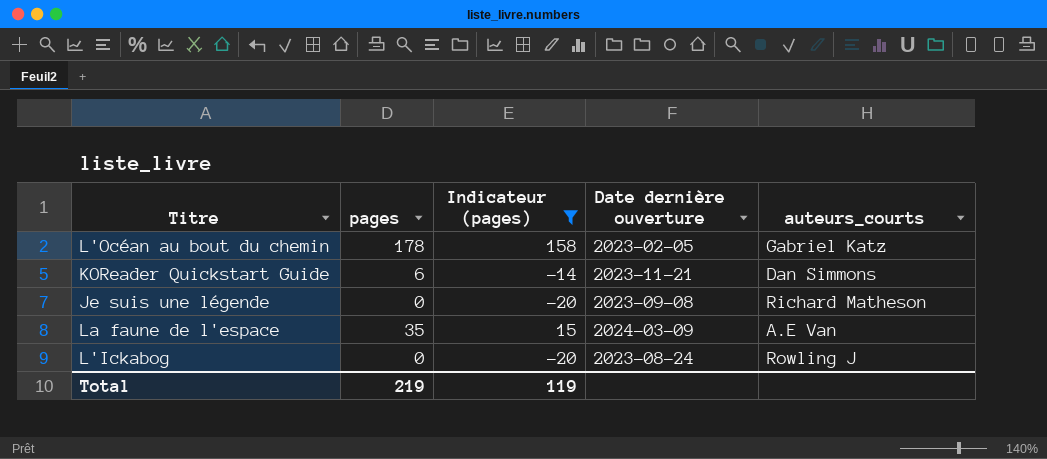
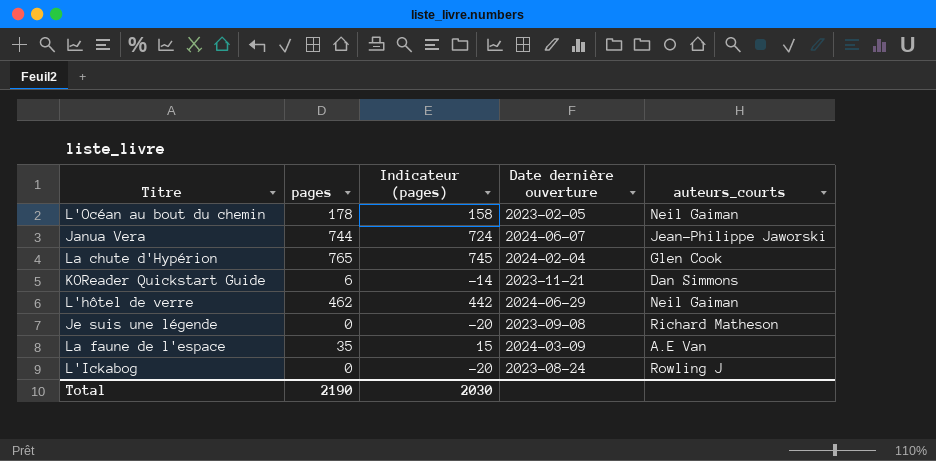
filter: Indicateur (pages) <= 158 -> none
L'Océan au bout du chemin | auteurs_courts: Gabriel Katz -> Neil Gaiman
Total | pages: 219 -> 2190
Total | Indicateur (pages): 119 -> 2030

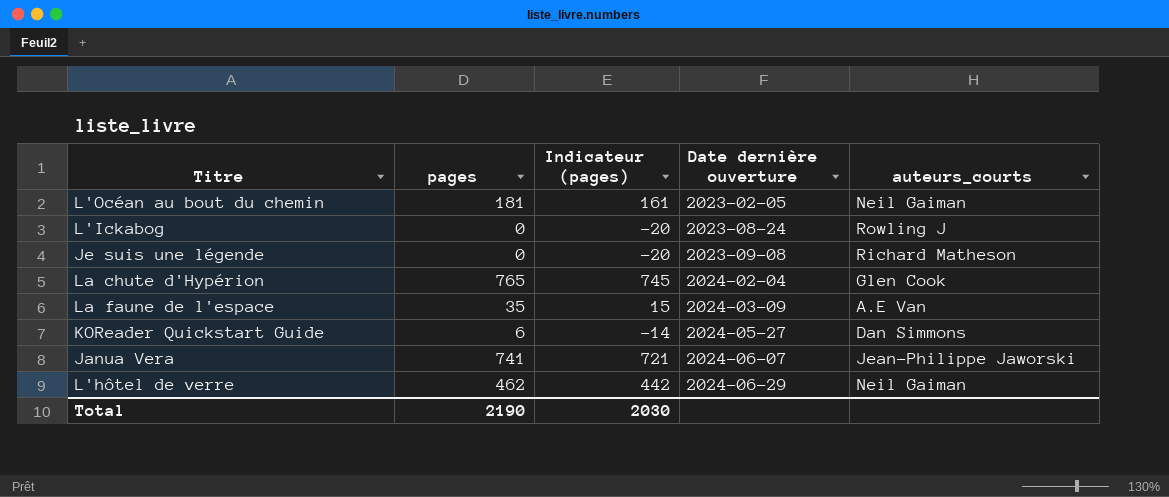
row order: none -> Date dernière ouverture ascending
L'Océan au bout du chemin | pages: 178 -> 181
L'Océan au bout du chemin | Indicateur (pages): 158 -> 161
KOReader Quickstart Guide | Date dernière ouverture: 2023-11-21 -> 2024-05-27
Janua Vera | pages: 744 -> 741
Janua Vera | Indicateur (pages): 724 -> 721

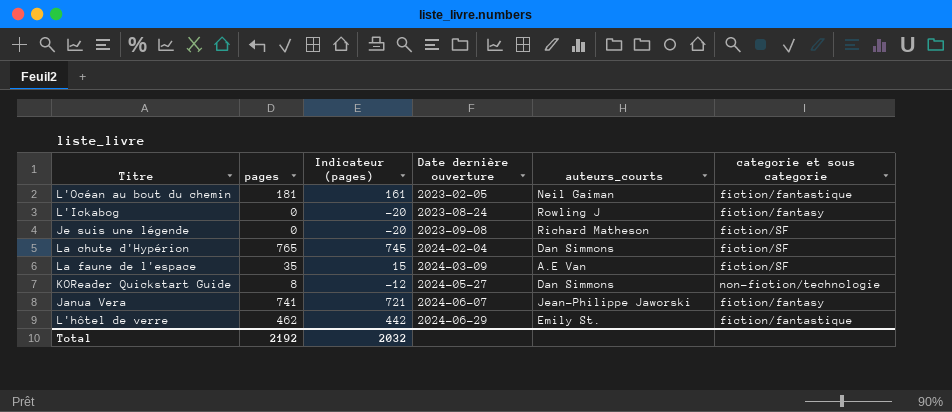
column categorie et sous categorie | position: none -> 6
La chute d'Hypérion | auteurs_courts: Glen Cook -> Dan Simmons
KOReader Quickstart Guide | pages: 6 -> 8
KOReader Quickstart Guide | Indicateur (pages): -14 -> -12
L'hôtel de verre | auteurs_courts: Neil Gaiman -> Emily St.
Total | pages: 2190 -> 2192
Total | Indicateur (pages): 2030 -> 2032

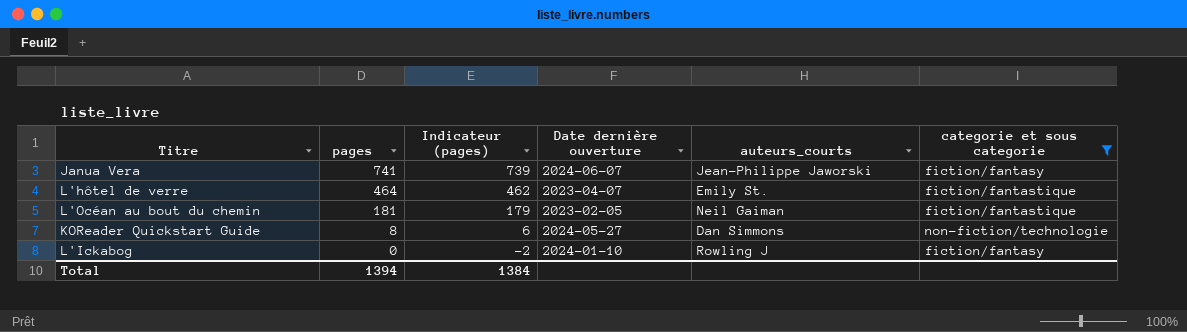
filter: none -> categorie et sous categorie != fiction/SF
row order: Date dernière ouverture ascending -> pages descending
column Indicateur (pages) | formula: [pages] - 20 -> [pages] - 2
L'hôtel de verre | pages: 462 -> 464
L'hôtel de verre | Date dernière ouverture: 2024-06-29 -> 2023-04-07
L'Ickabog | Date dernière ouverture: 2023-08-24 -> 2024-01-10
Total | pages: 2192 -> 1394
Total | Indicateur (pages): 2032 -> 1384

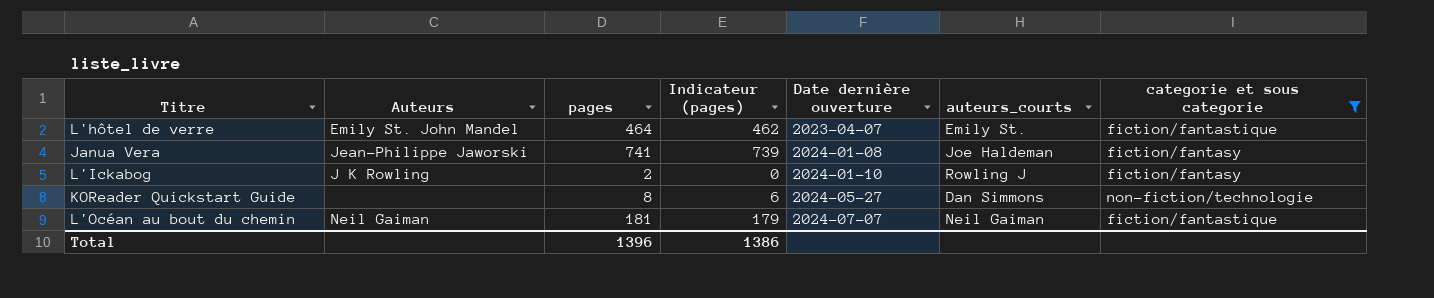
row order: pages descending -> Date dernière ouverture ascending
column Auteurs | position: none -> 2
Janua Vera | Date dernière ouverture: 2024-06-07 -> 2024-01-08
Janua Vera | auteurs_courts: Jean-Philippe Jaworski -> Joe Haldeman
L'Ickabog | pages: 0 -> 2
L'Ickabog | Indicateur (pages): -2 -> 0
L'Océan au bout du chemin | Date dernière ouverture: 2023-02-05 -> 2024-07-07
Total | pages: 1394 -> 1396
Total | Indicateur (pages): 1384 -> 1386

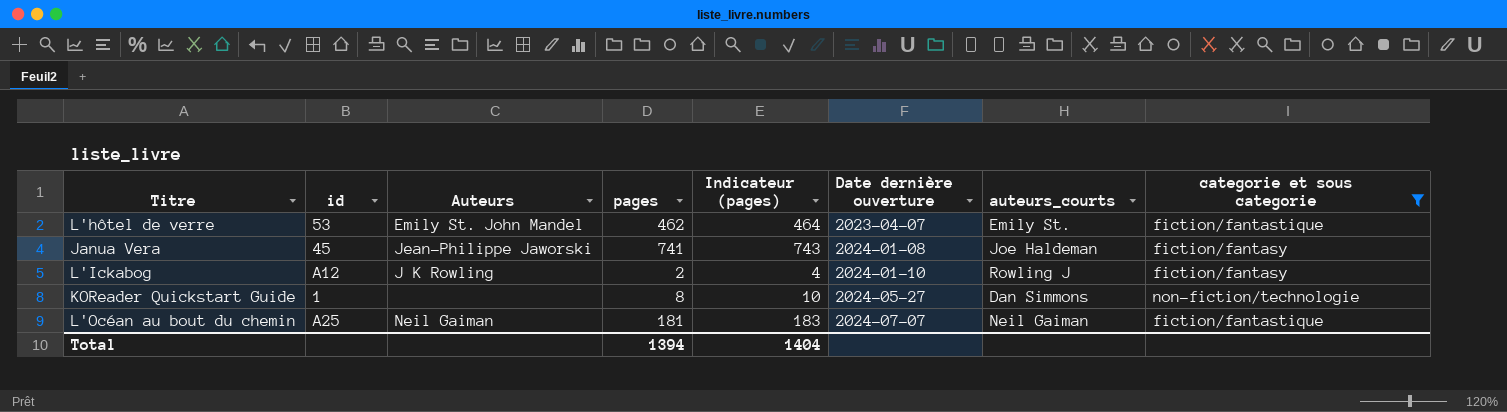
column id | position: none -> 2
column Indicateur (pages) | formula: [pages] - 2 -> [pages] + 2
L'hôtel de verre | pages: 464 -> 462
Total | pages: 1396 -> 1394
Total | Indicateur (pages): 1386 -> 1404

